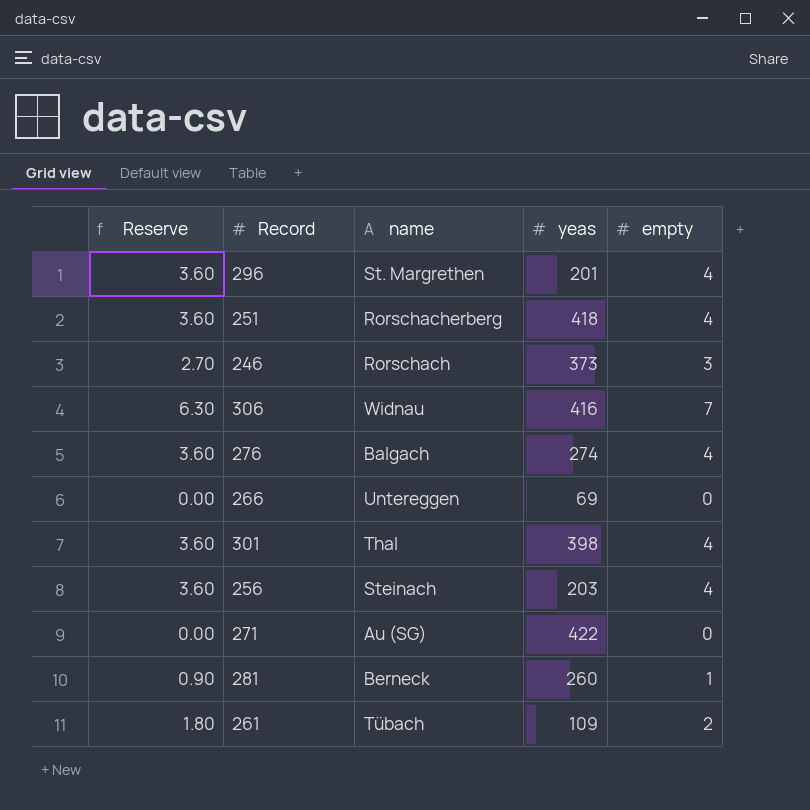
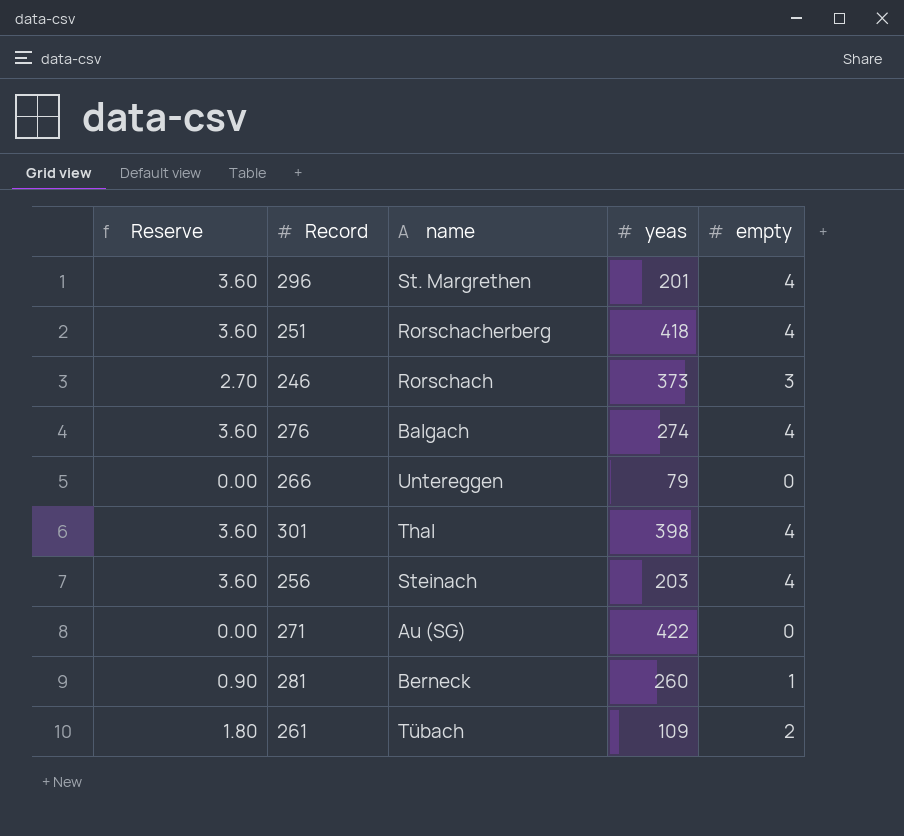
row 306: 6.30 | Widnau | 416 | 7 -> none
266 | yeas: 69 -> 79

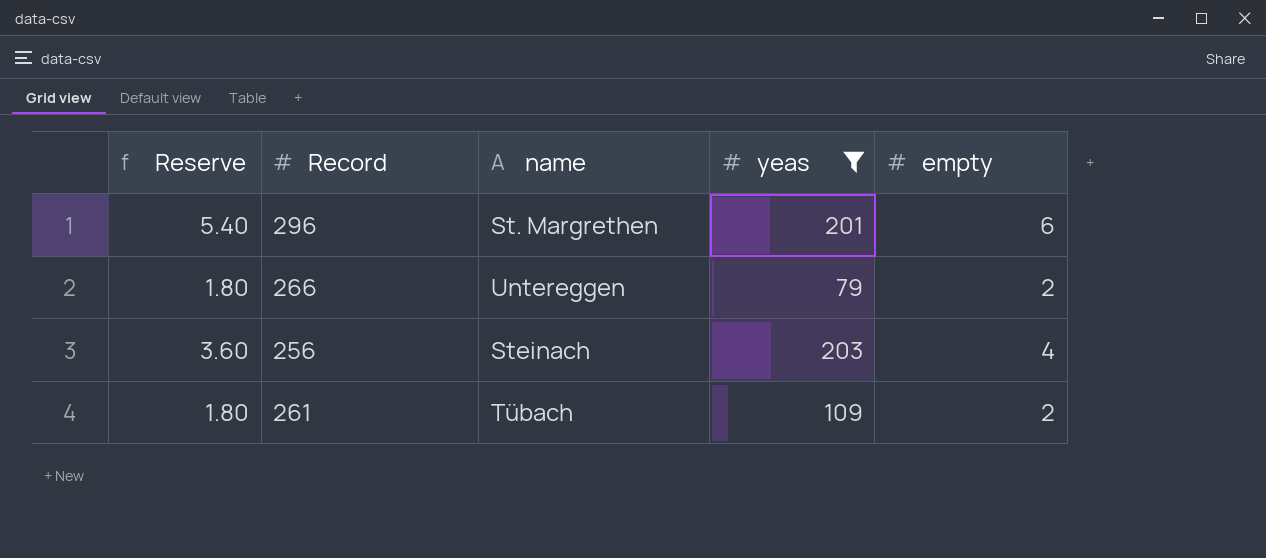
filter: none -> yeas <= 203
296 | Reserve: 3.60 -> 5.40
296 | empty: 4 -> 6
266 | Reserve: 0.00 -> 1.80
266 | empty: 0 -> 2

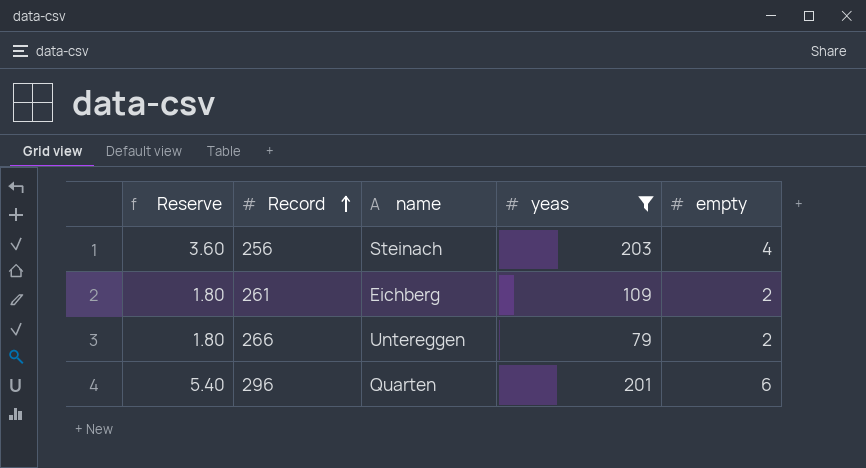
row order: none -> Record ascending
261 | name: Tübach -> Eichberg
296 | name: St. Margrethen -> Quarten

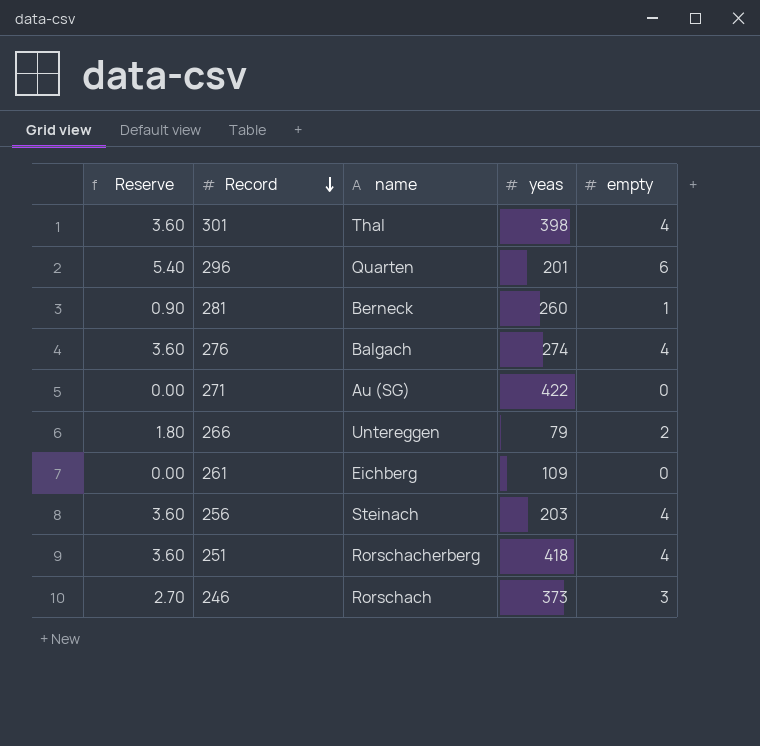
filter: yeas <= 203 -> none
row order: Record ascending -> Record descending
261 | Reserve: 1.80 -> 0.00
261 | empty: 2 -> 0

